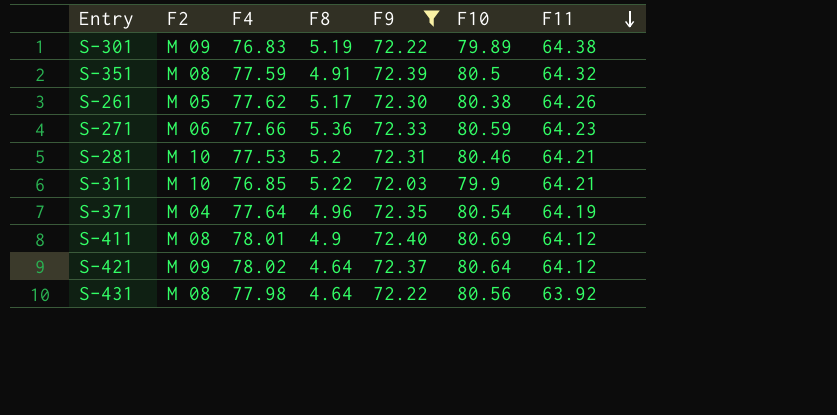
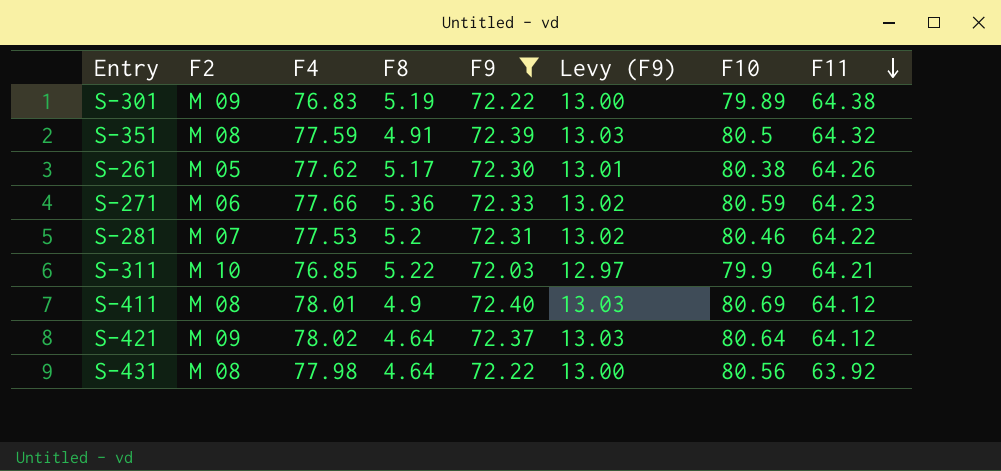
column Levy (F9) | formula: none -> [F9] * 0.18
row S-371: M 04 | 77.64 | 4.96 | 72.35 | 80.54 | 64.19 -> none
S-281 | F2: M 10 -> M 07
S-281 | F11: 64.21 -> 64.22

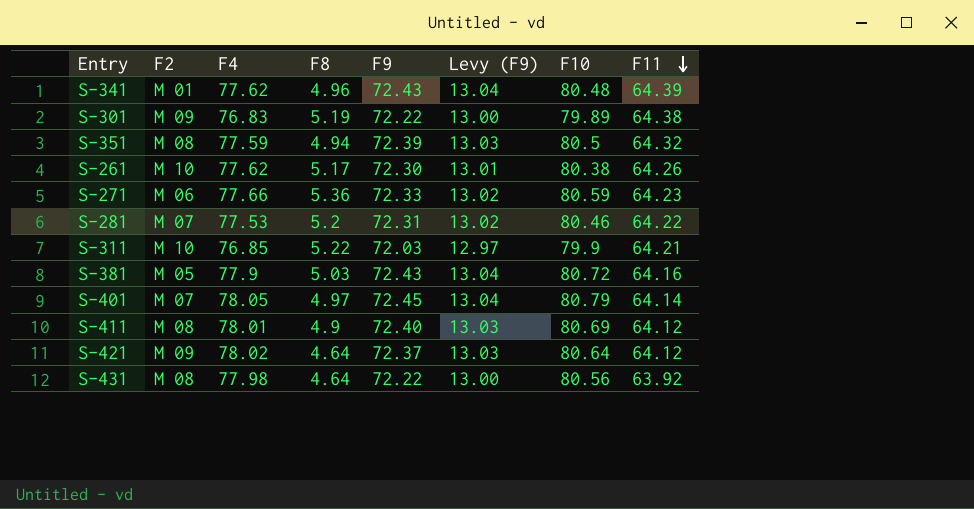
filter: F9 <= 72.40 -> none
S-351 | F8: 4.91 -> 4.94
S-261 | F2: M 05 -> M 10

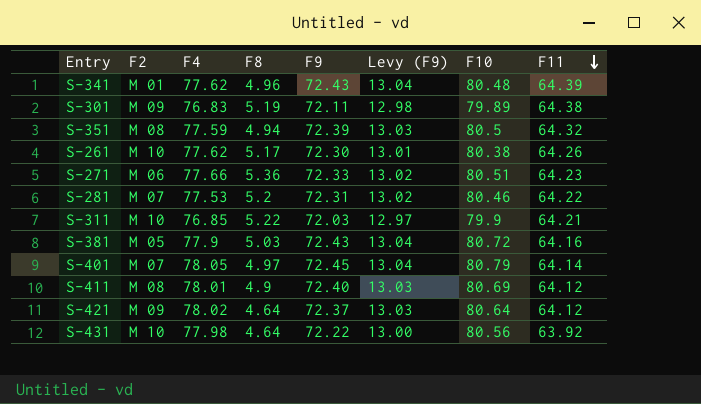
S-301 | F9: 72.22 -> 72.11
S-301 | Levy (F9): 13.00 -> 12.98
S-271 | F10: 80.59 -> 80.51
S-431 | F2: M 08 -> M 10

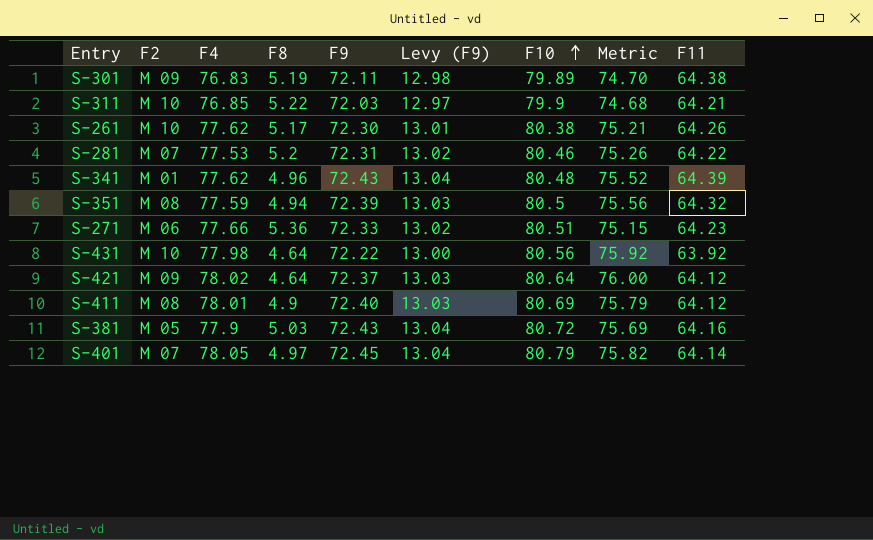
row order: F11 descending -> F10 ascending
column Metric | formula: none -> [F10] - [F8]

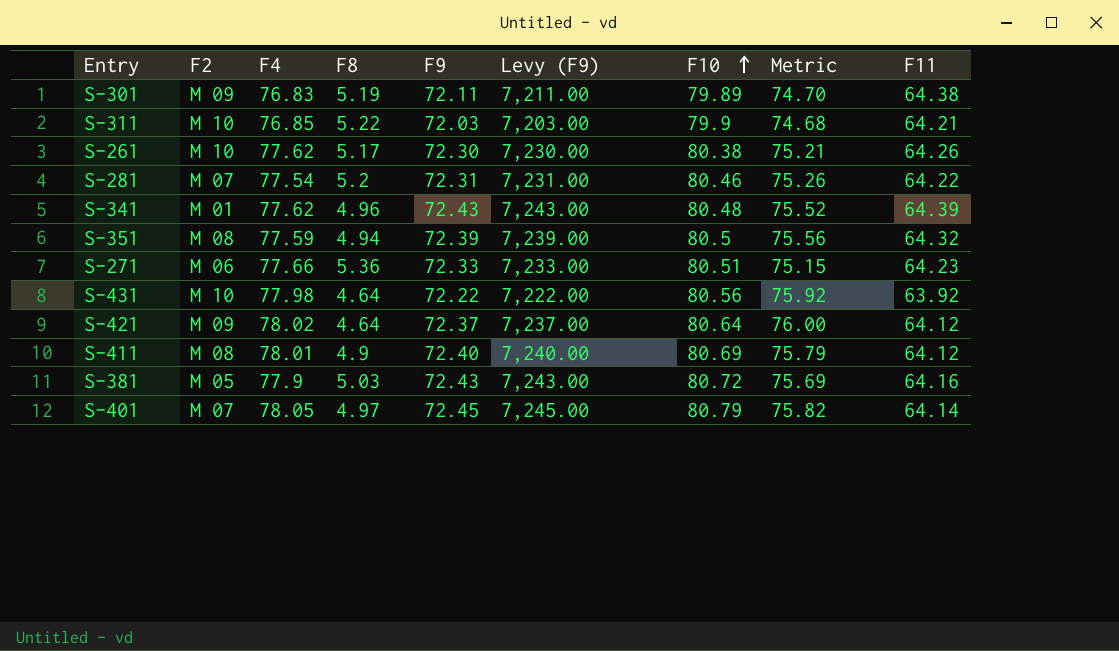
column Levy (F9) | formula: [F9] * 0.18 -> [F9] * 100
S-281 | F4: 77.53 -> 77.54

